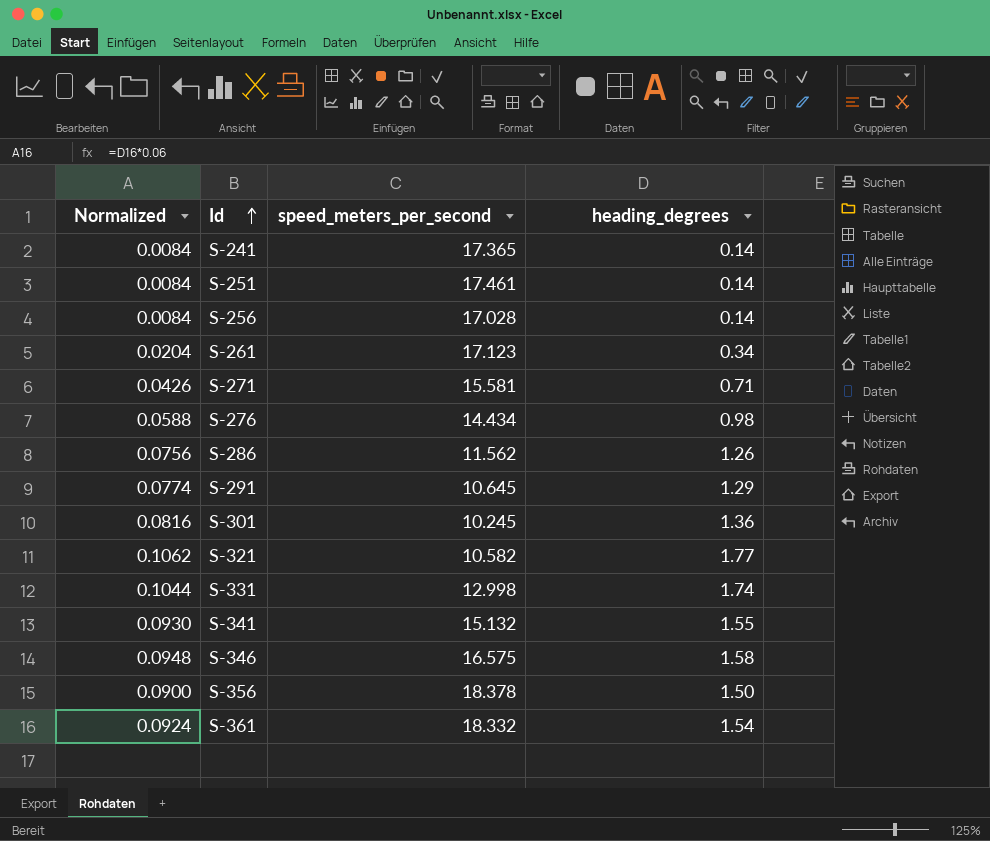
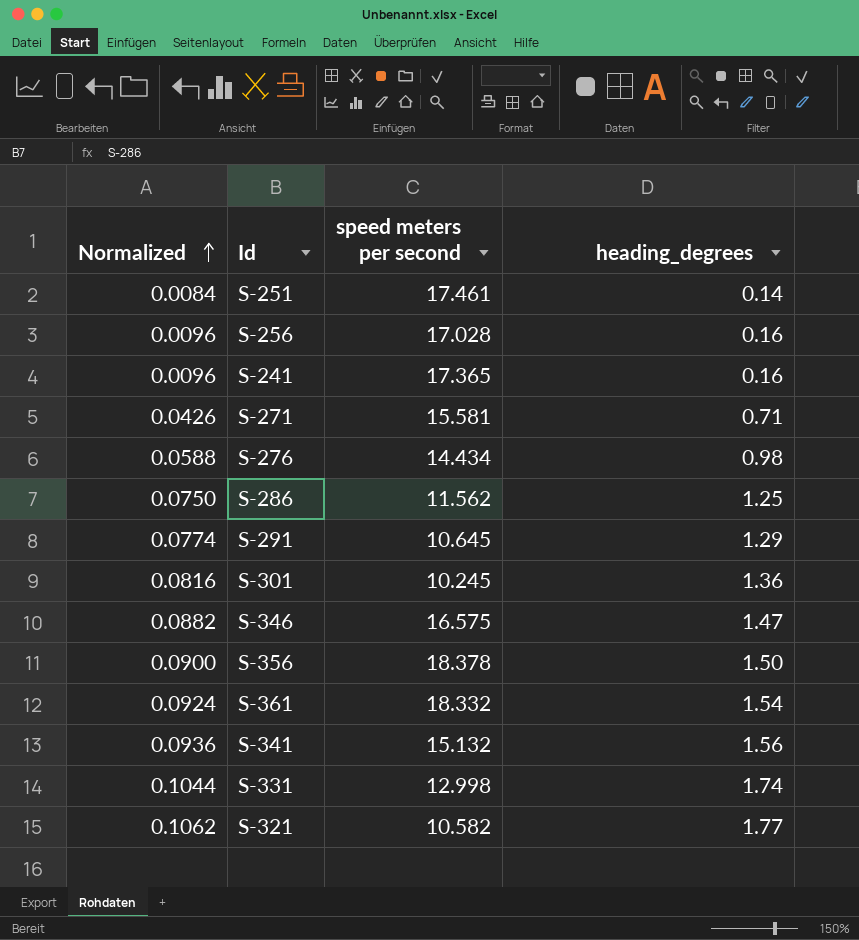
row order: Id ascending -> Normalized ascending
column name: speed_meters_per_second -> speed meters per second
row S-261: 0.0204 | 17.123 | 0.34 -> none
S-256 | Normalized: 0.0084 -> 0.0096
S-256 | heading_degrees: 0.14 -> 0.16
S-241 | Normalized: 0.0084 -> 0.0096
S-241 | heading_degrees: 0.14 -> 0.16
S-286 | Normalized: 0.0756 -> 0.0750
S-286 | heading_degrees: 1.26 -> 1.25
S-346 | Normalized: 0.0948 -> 0.0882
S-346 | heading_degrees: 1.58 -> 1.47
S-341 | Normalized: 0.0930 -> 0.0936
S-341 | heading_degrees: 1.55 -> 1.56

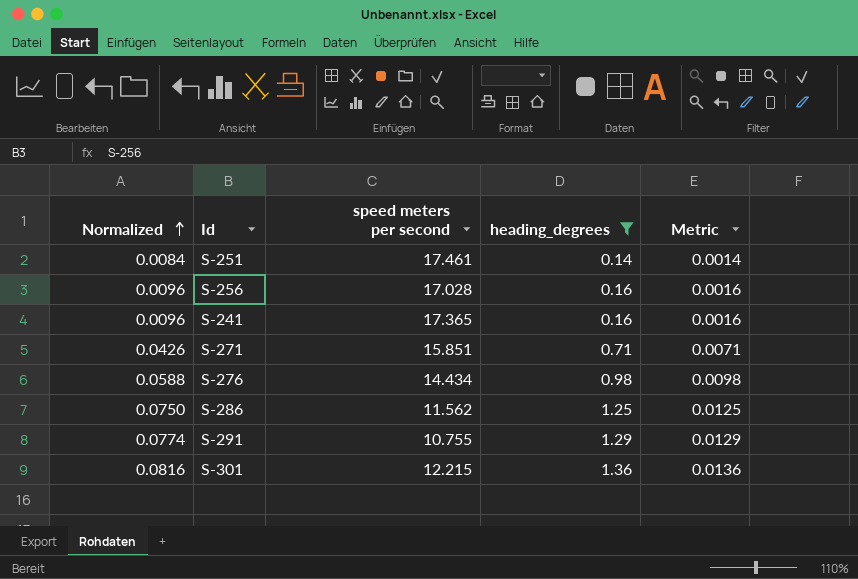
filter: none -> heading_degrees <= 1.36
column Metric | formula: none -> [heading_degrees] * 0.01
S-271 | speed meters per second: 15.581 -> 15.851
S-291 | speed meters per second: 10.645 -> 10.755
S-301 | speed meters per second: 10.245 -> 12.215

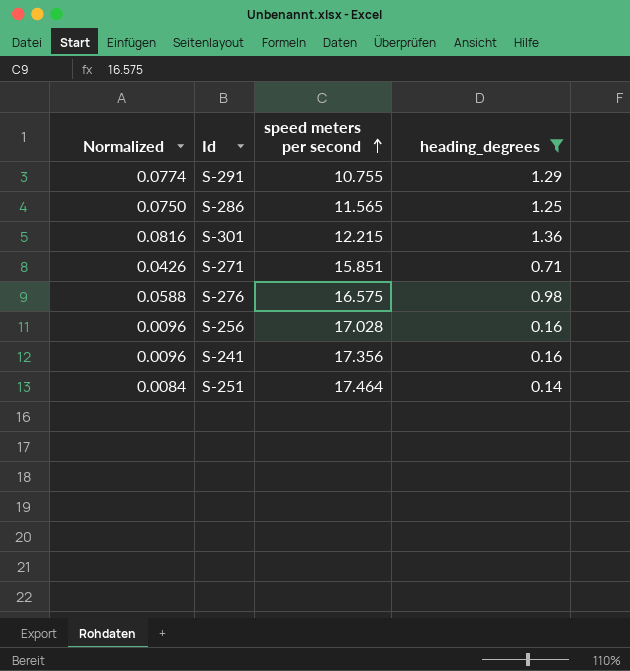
row order: Normalized ascending -> speed meters per second ascending
column Metric | formula: [heading_degrees] * 0.01 -> none
S-286 | speed meters per second: 11.562 -> 11.565
S-276 | speed meters per second: 14.434 -> 16.575
S-241 | speed meters per second: 17.365 -> 17.356
S-251 | speed meters per second: 17.461 -> 17.464

